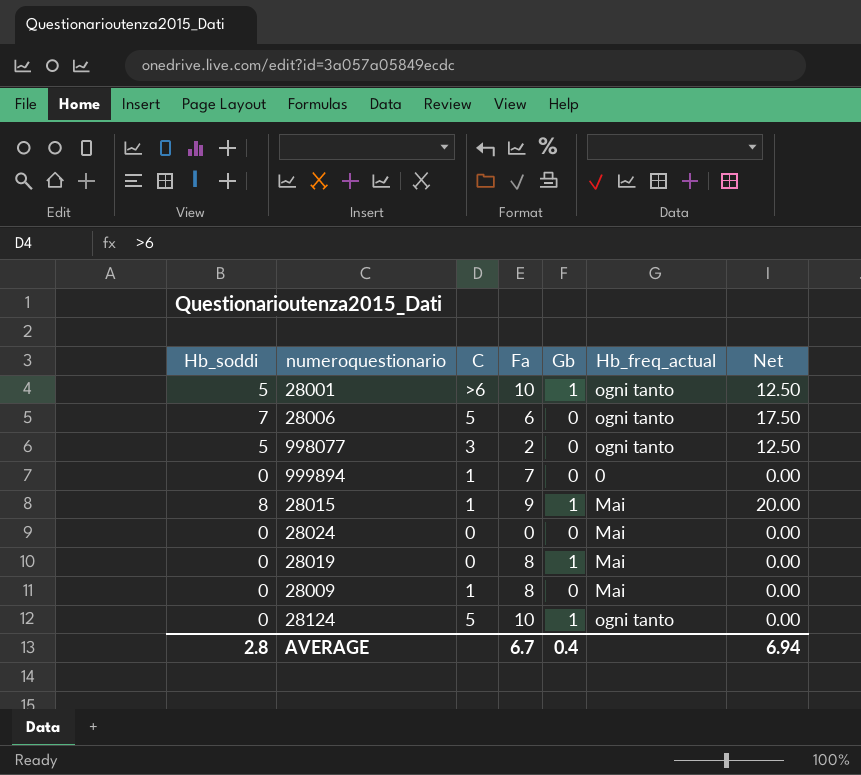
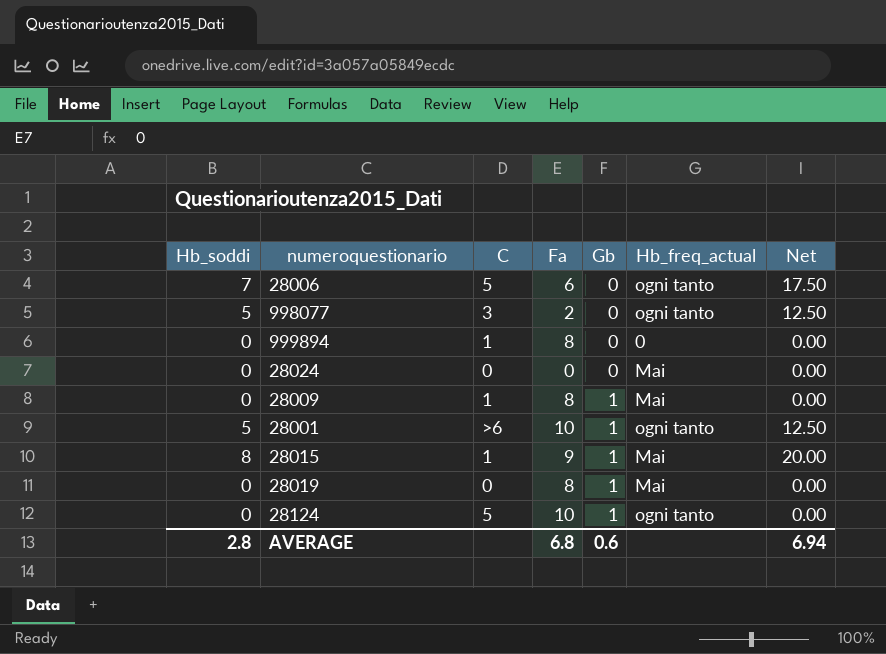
row order: none -> Gb ascending
999894 | Fa: 7 -> 8
28009 | Gb: 0 -> 1
AVERAGE | Fa: 6.7 -> 6.8
AVERAGE | Gb: 0.4 -> 0.6

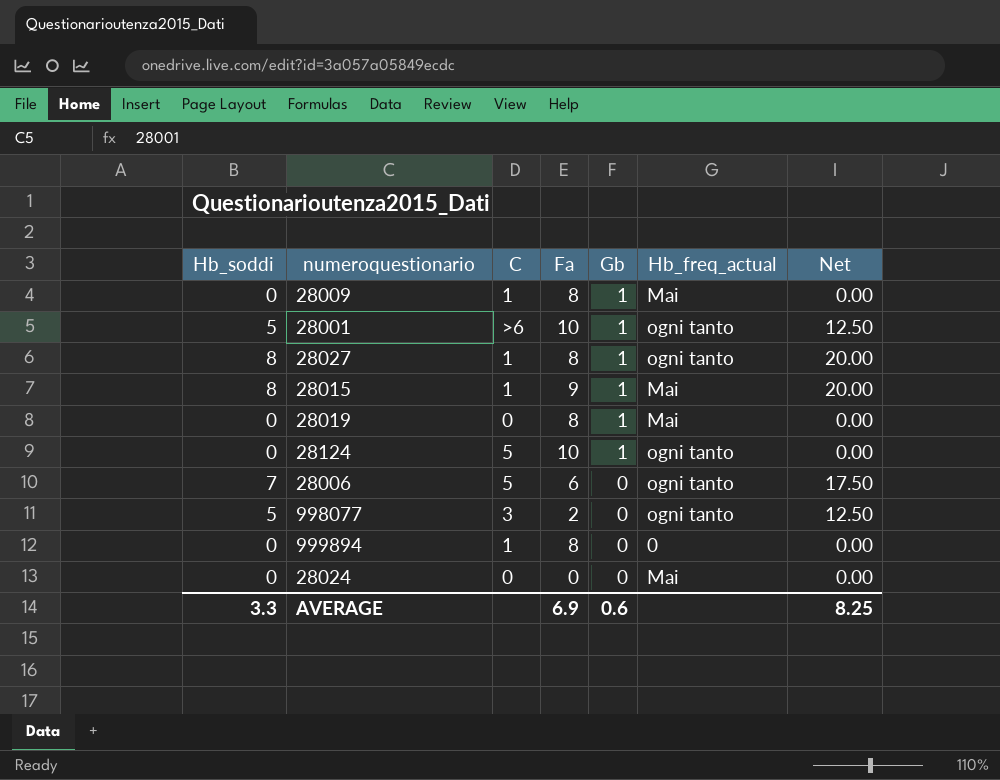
row order: Gb ascending -> Gb descending
row 28027: none -> 8 | 1 | 8 | 1 | ogni tanto | 20.00
AVERAGE | Hb_soddi: 2.8 -> 3.3
AVERAGE | Fa: 6.8 -> 6.9
AVERAGE | Net: 6.94 -> 8.25

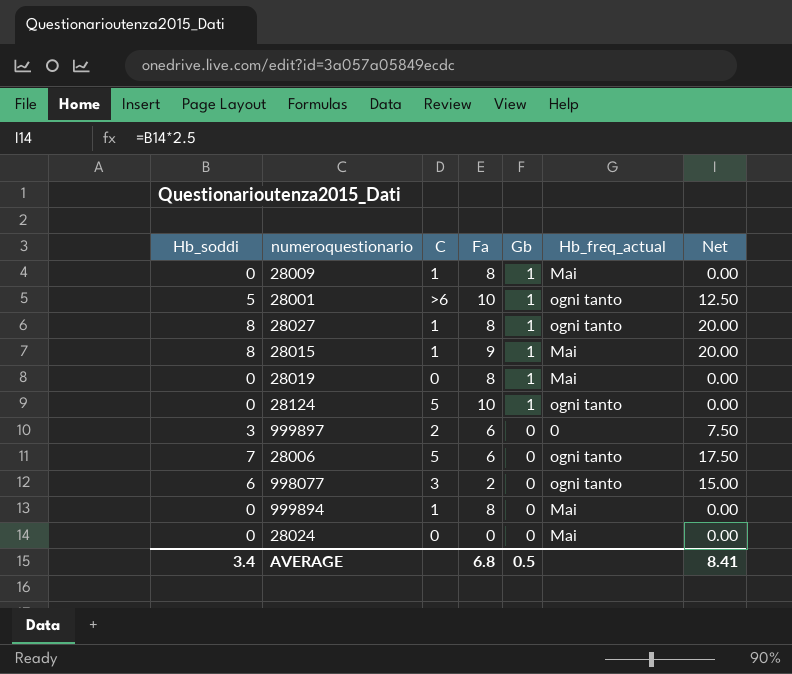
row 999897: none -> 3 | 2 | 6 | 0 | 0 | 7.50
998077 | Hb_soddi: 5 -> 6
998077 | Net: 12.50 -> 15.00
999894 | Hb_freq_actual: 0 -> Mai
AVERAGE | Hb_soddi: 3.3 -> 3.4
AVERAGE | Fa: 6.9 -> 6.8
AVERAGE | Gb: 0.6 -> 0.5
AVERAGE | Net: 8.25 -> 8.41

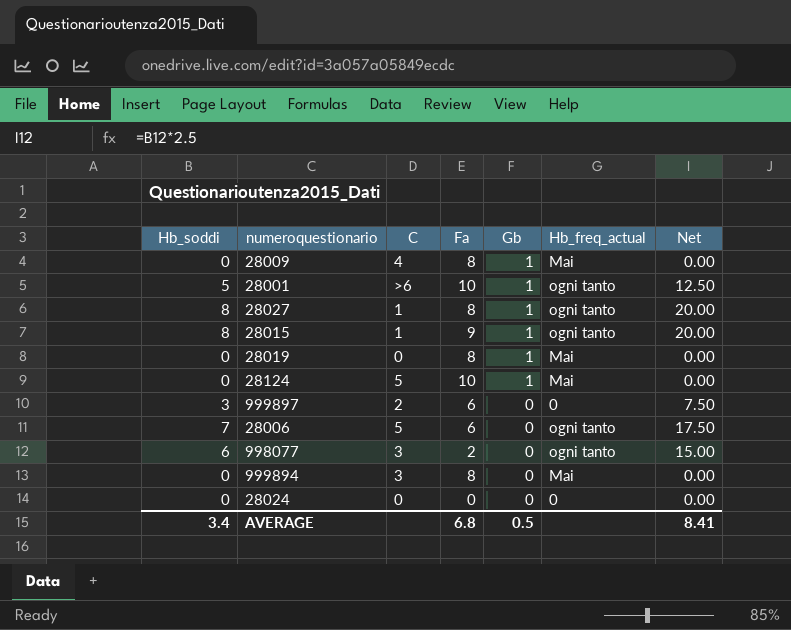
28009 | C: 1 -> 4
28015 | Hb_freq_actual: Mai -> ogni tanto
28124 | Hb_freq_actual: ogni tanto -> Mai
999894 | C: 1 -> 3
28024 | Hb_freq_actual: Mai -> 0

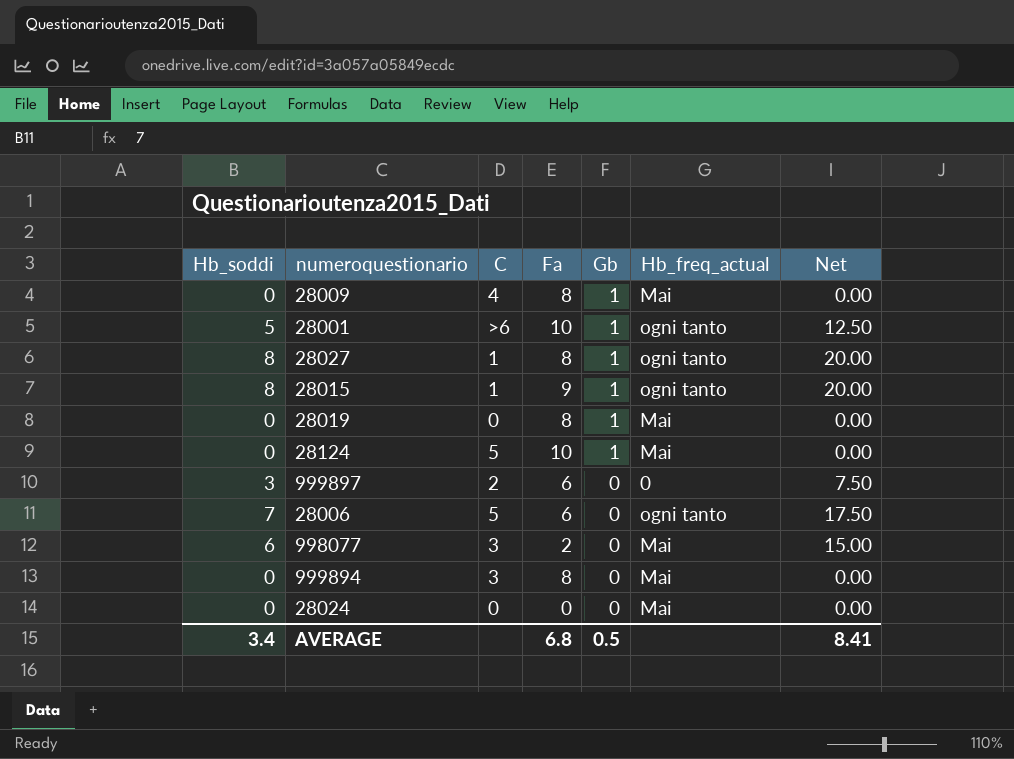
998077 | Hb_freq_actual: ogni tanto -> Mai
28024 | Hb_freq_actual: 0 -> Mai

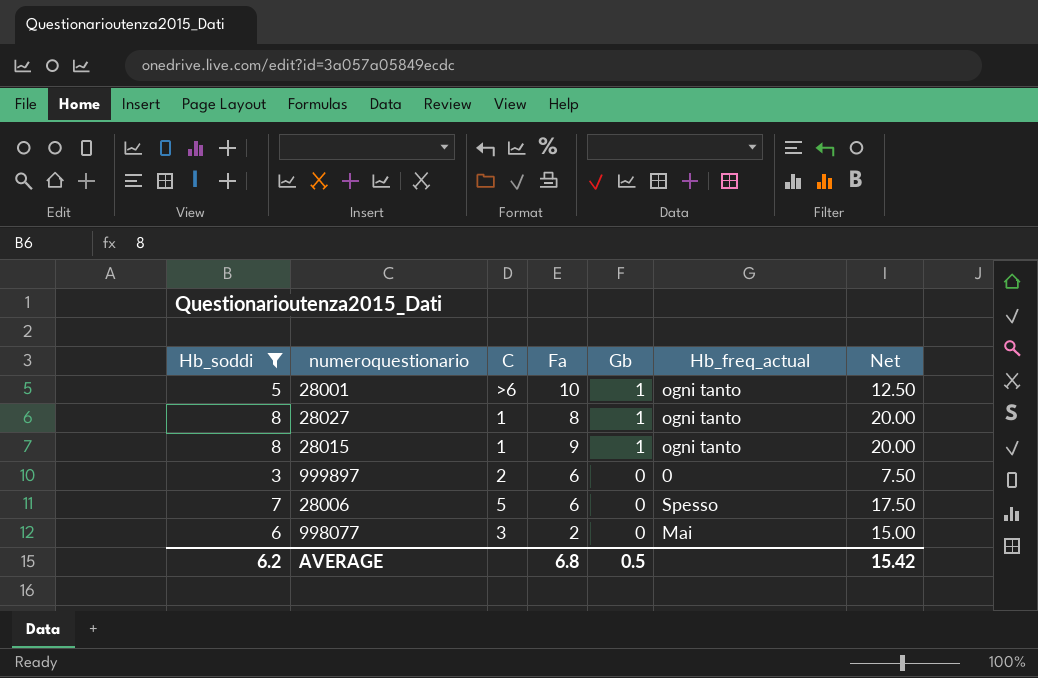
filter: none -> Hb_soddi != 0
28006 | Hb_freq_actual: ogni tanto -> Spesso
AVERAGE | Hb_soddi: 3.4 -> 6.2
AVERAGE | Net: 8.41 -> 15.42

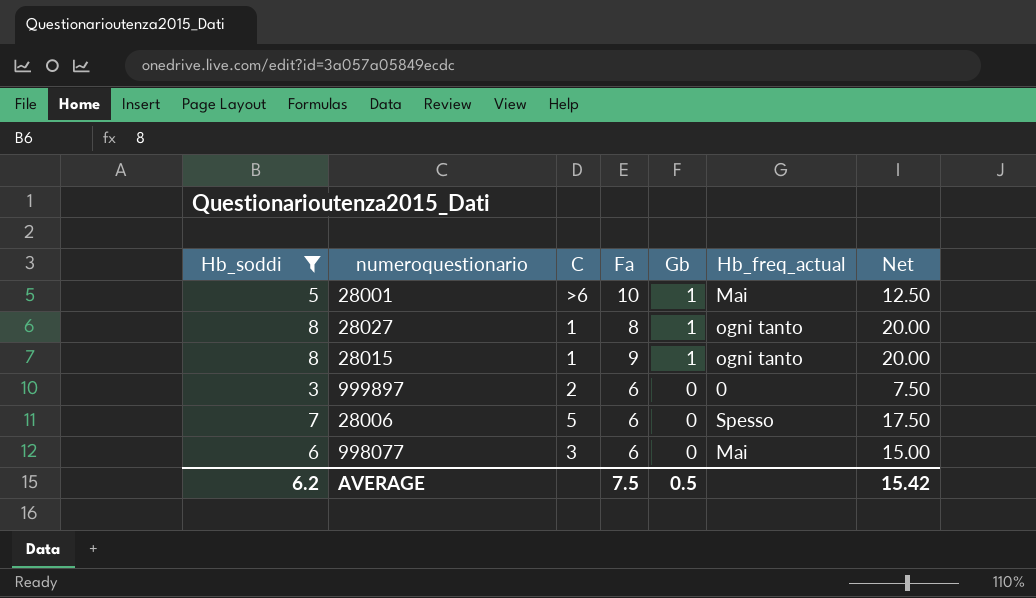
28001 | Hb_freq_actual: ogni tanto -> Mai
998077 | Fa: 2 -> 6
AVERAGE | Fa: 6.8 -> 7.5

